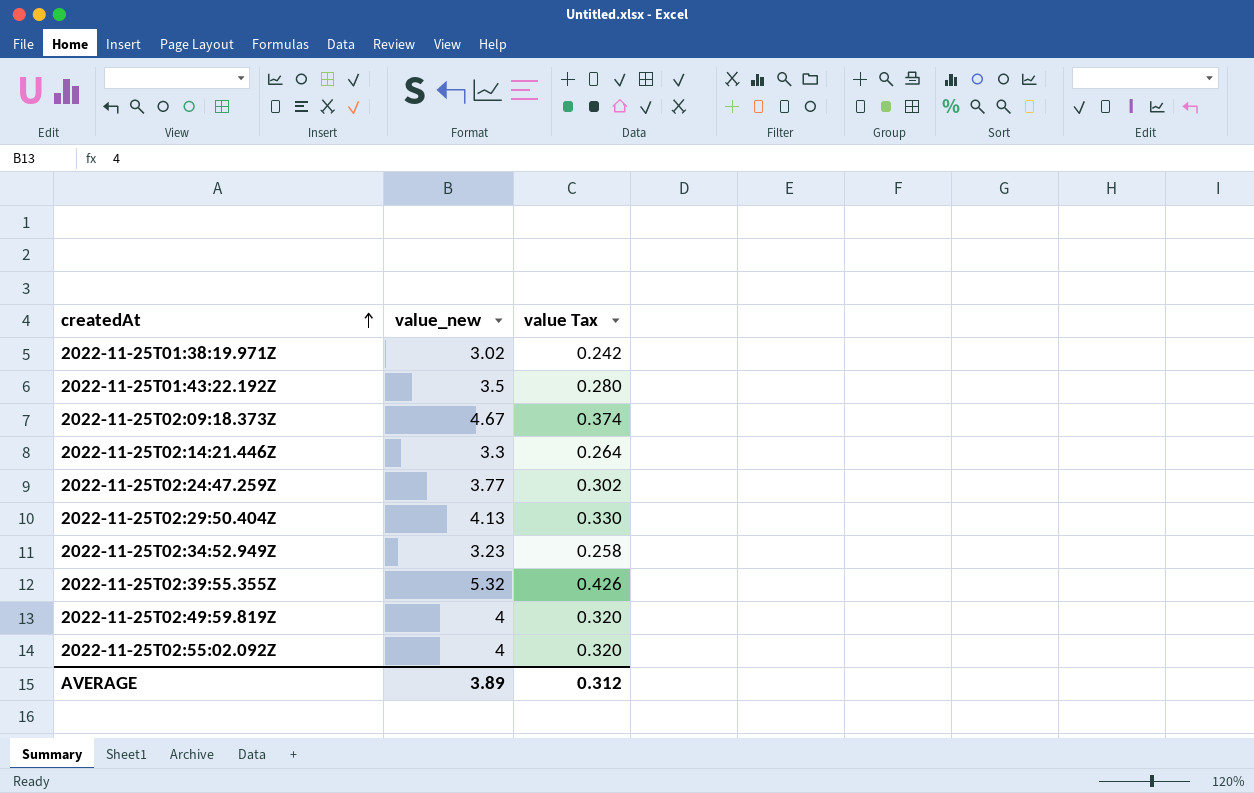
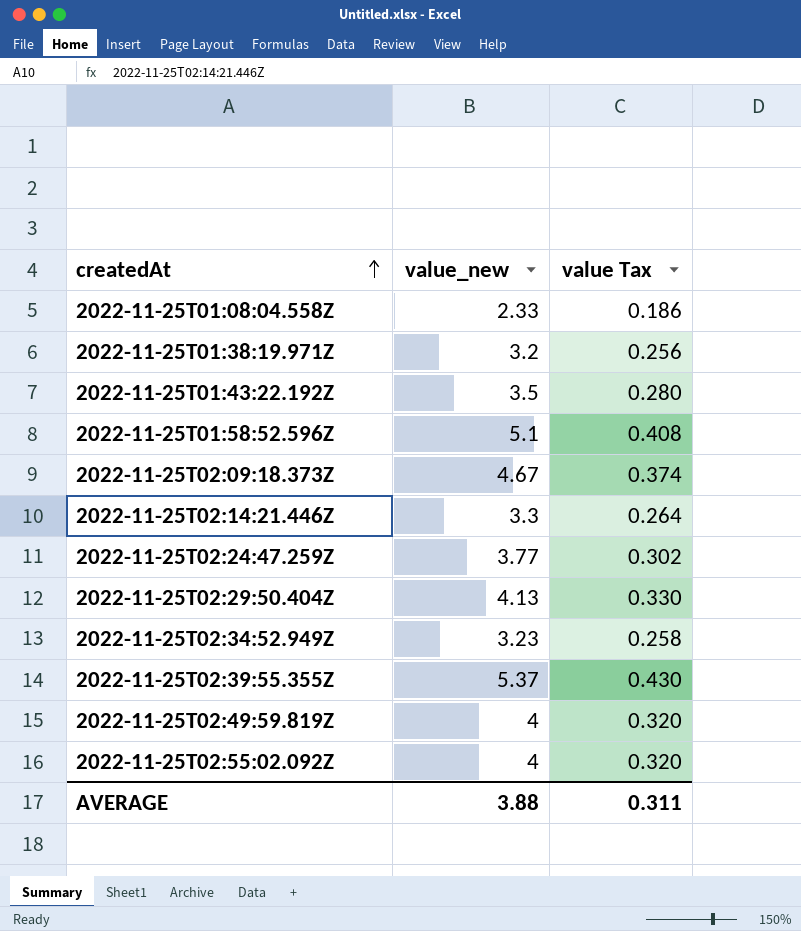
row 2022-11-25T01:08:04.558Z: none -> 2.33 | 0.186
2022-11-25T01:38:19.971Z | value_new: 3.02 -> 3.2
2022-11-25T01:38:19.971Z | value Tax: 0.242 -> 0.256
row 2022-11-25T01:58:52.596Z: none -> 5.1 | 0.408
2022-11-25T02:39:55.355Z | value_new: 5.32 -> 5.37
2022-11-25T02:39:55.355Z | value Tax: 0.426 -> 0.430
AVERAGE | value_new: 3.89 -> 3.88
AVERAGE | value Tax: 0.312 -> 0.311

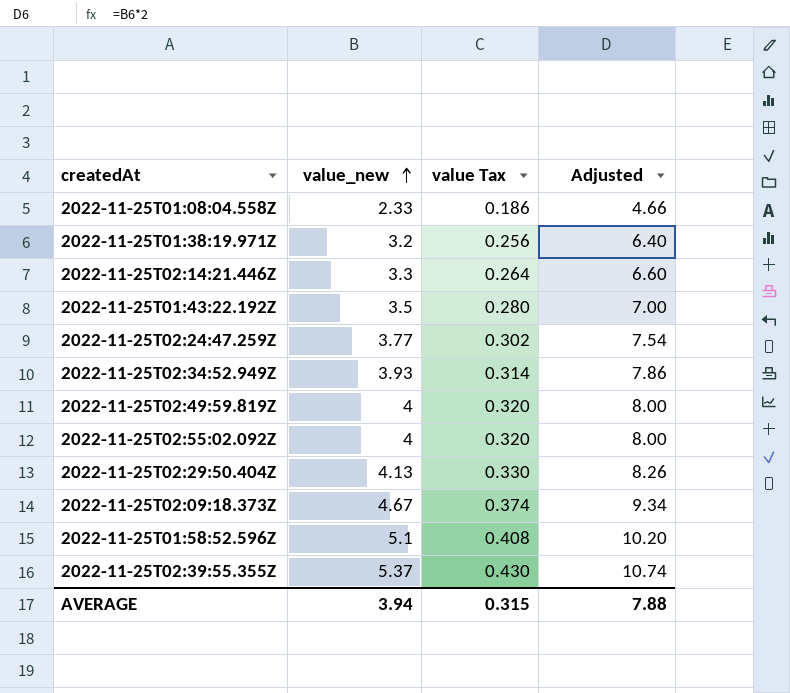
row order: createdAt ascending -> value_new ascending
column Adjusted | formula: none -> [value_new] * 2
2022-11-25T02:34:52.949Z | value_new: 3.23 -> 3.93
2022-11-25T02:34:52.949Z | value Tax: 0.258 -> 0.314
AVERAGE | value_new: 3.88 -> 3.94
AVERAGE | value Tax: 0.311 -> 0.315

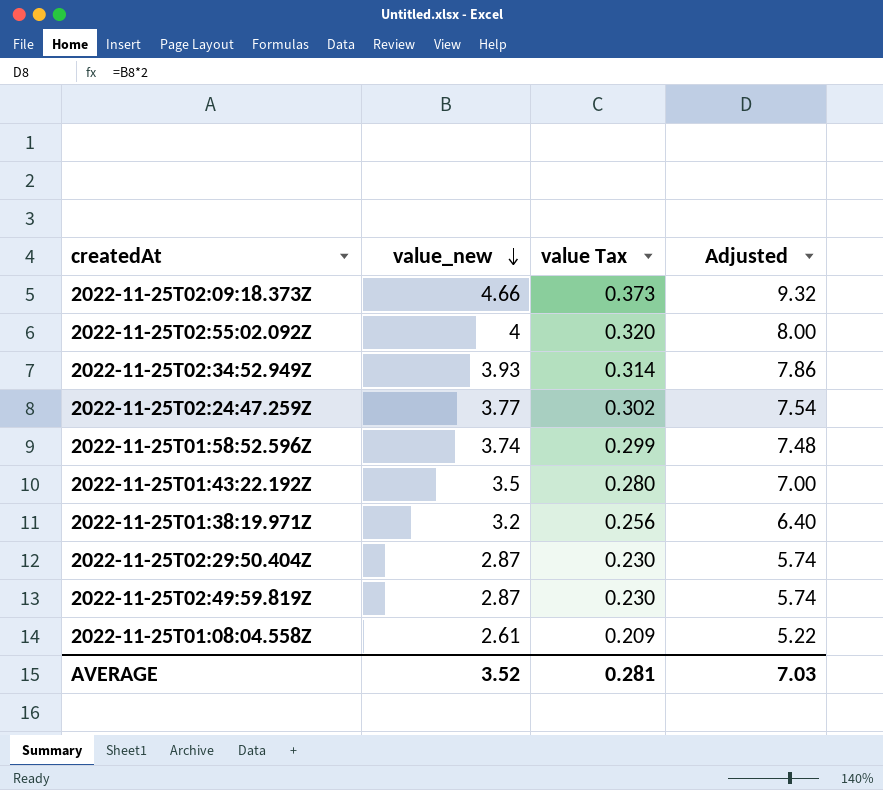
row order: value_new ascending -> value_new descending
row 2022-11-25T02:14:21.446Z: 3.3 | 0.264 | 6.60 -> none
row 2022-11-25T02:39:55.355Z: 5.37 | 0.430 | 10.74 -> none
2022-11-25T02:09:18.373Z | value_new: 4.67 -> 4.66
2022-11-25T02:09:18.373Z | value Tax: 0.374 -> 0.373
2022-11-25T02:09:18.373Z | Adjusted: 9.34 -> 9.32
2022-11-25T01:58:52.596Z | value_new: 5.1 -> 3.74
2022-11-25T01:58:52.596Z | value Tax: 0.408 -> 0.299
2022-11-25T01:58:52.596Z | Adjusted: 10.20 -> 7.48
2022-11-25T02:29:50.404Z | value_new: 4.13 -> 2.87
2022-11-25T02:29:50.404Z | value Tax: 0.330 -> 0.230
2022-11-25T02:29:50.404Z | Adjusted: 8.26 -> 5.74
2022-11-25T02:49:59.819Z | value_new: 4 -> 2.87
2022-11-25T02:49:59.819Z | value Tax: 0.320 -> 0.230
2022-11-25T02:49:59.819Z | Adjusted: 8.00 -> 5.74
2022-11-25T01:08:04.558Z | value_new: 2.33 -> 2.61
2022-11-25T01:08:04.558Z | value Tax: 0.186 -> 0.209
2022-11-25T01:08:04.558Z | Adjusted: 4.66 -> 5.22
AVERAGE | value_new: 3.94 -> 3.52
AVERAGE | value Tax: 0.315 -> 0.281
AVERAGE | Adjusted: 7.88 -> 7.03

